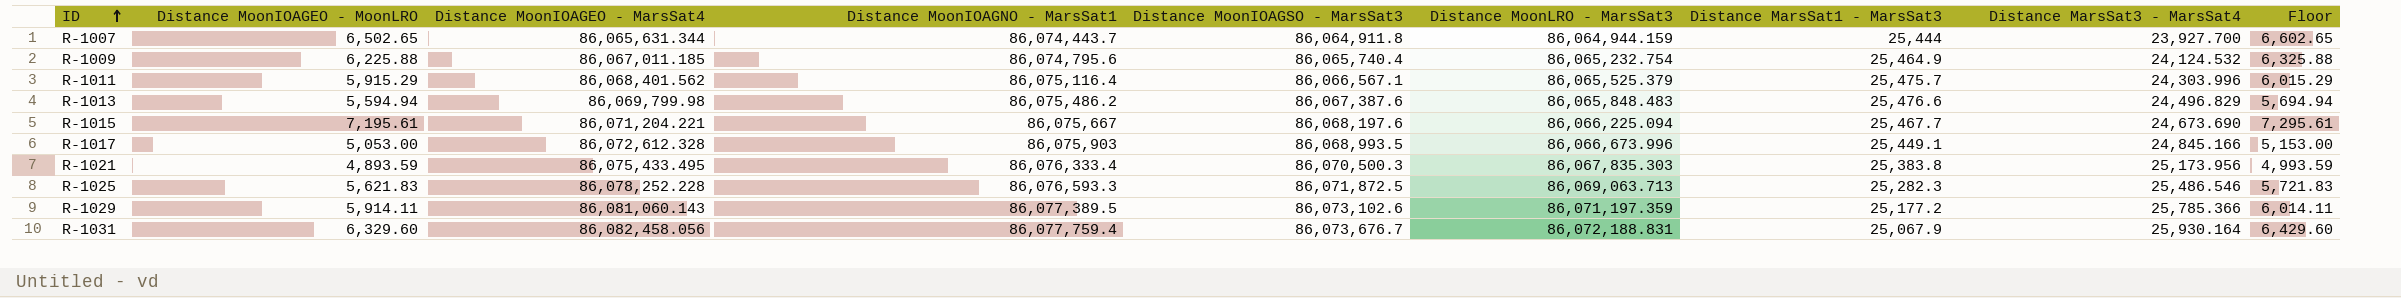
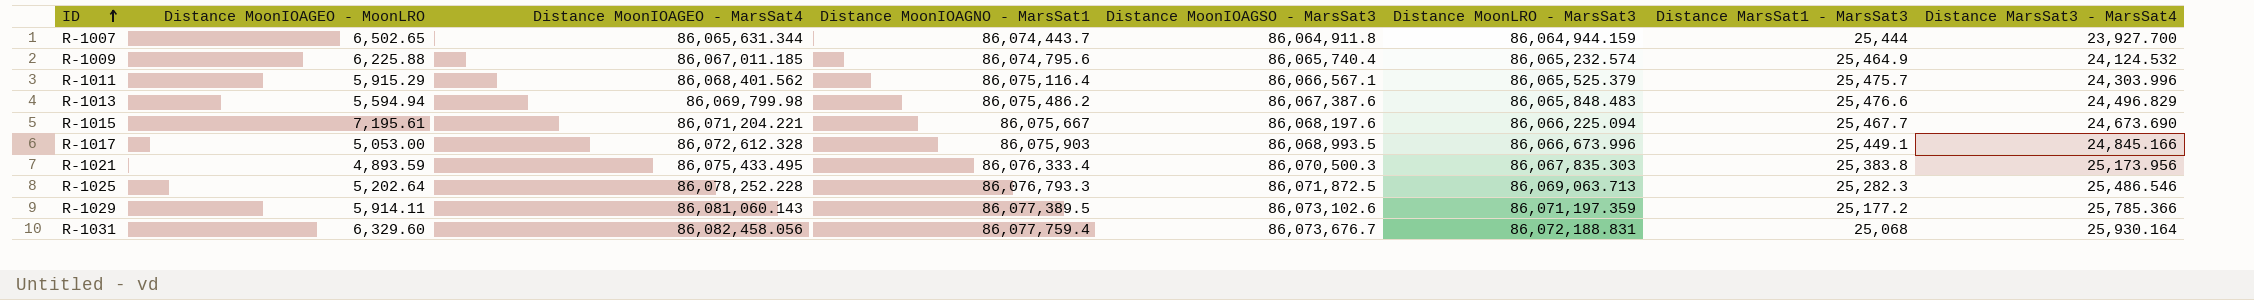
column Floor | formula: [Distance MoonIOAGEO - MoonLRO] + 100 -> none
R-1009 | Distance MoonLRO - MarsSat3: 86,065,232.754 -> 86,065,232.574
R-1025 | Distance MoonIOAGEO - MoonLRO: 5,621.83 -> 5,202.64
R-1025 | Distance MoonIOAGNO - MarsSat1: 86,076,593.3 -> 86,076,793.3
R-1031 | Distance MarsSat1 - MarsSat3: 25,067.9 -> 25,068

